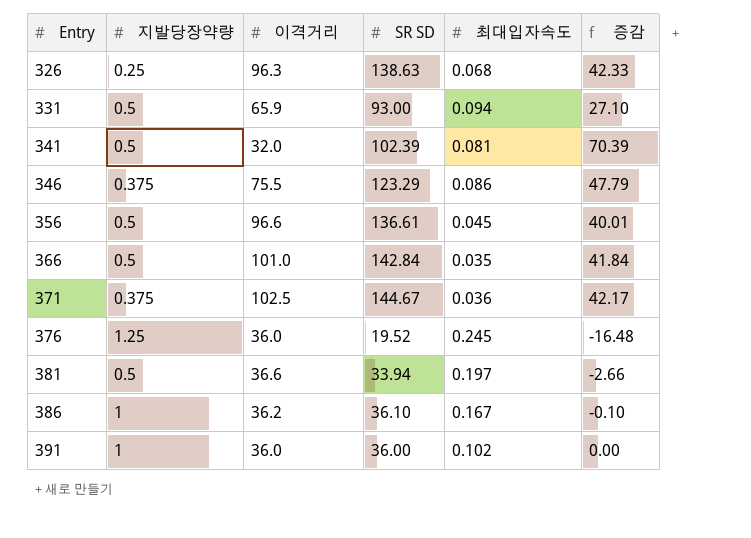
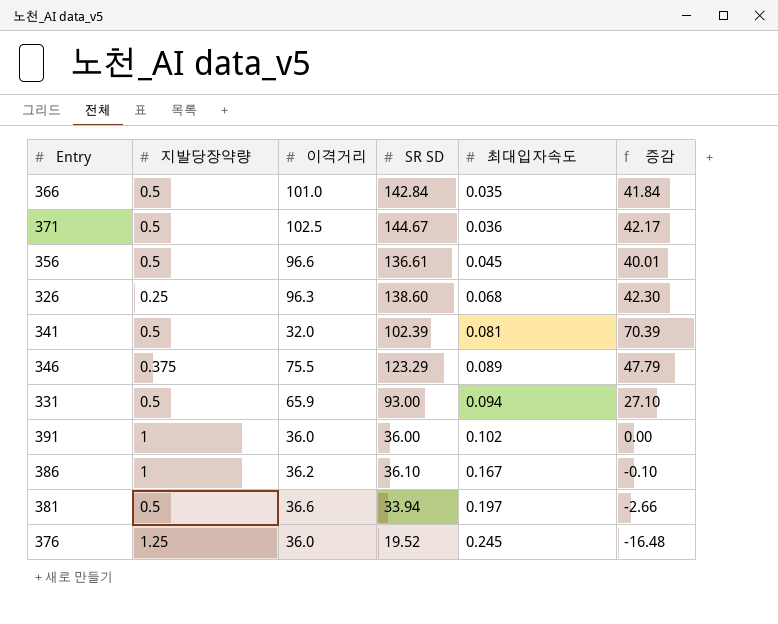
row order: Entry ascending -> 최대입자속도 ascending
371 | 지발당장약량: 0.375 -> 0.5
326 | SR SD: 138.63 -> 138.60
326 | 증감: 42.33 -> 42.30
346 | 최대입자속도: 0.086 -> 0.089

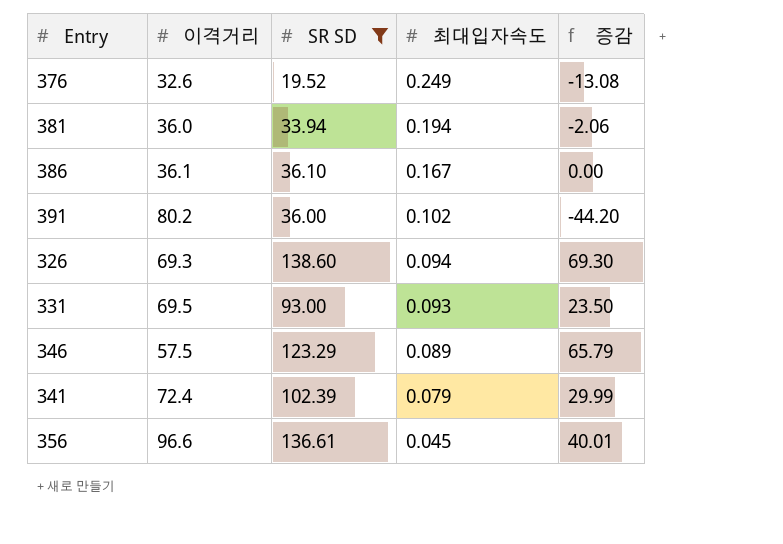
filter: none -> SR SD <= 138.60
row order: 최대입자속도 ascending -> 최대입자속도 descending
column 지발당장약량 | position: 2 -> none
376 | 이격거리: 36.0 -> 32.6
376 | 최대입자속도: 0.245 -> 0.249
376 | 증감: -16.48 -> -13.08
381 | 이격거리: 36.6 -> 36.0
381 | 최대입자속도: 0.197 -> 0.194
381 | 증감: -2.66 -> -2.06
386 | 이격거리: 36.2 -> 36.1
386 | 증감: -0.10 -> 0.00
391 | 이격거리: 36.0 -> 80.2
391 | 증감: 0.00 -> -44.20
326 | 이격거리: 96.3 -> 69.3
326 | 최대입자속도: 0.068 -> 0.094
326 | 증감: 42.30 -> 69.30
331 | 이격거리: 65.9 -> 69.5
331 | 최대입자속도: 0.094 -> 0.093
331 | 증감: 27.10 -> 23.50
346 | 이격거리: 75.5 -> 57.5
346 | 증감: 47.79 -> 65.79
341 | 이격거리: 32.0 -> 72.4
341 | 최대입자속도: 0.081 -> 0.079
341 | 증감: 70.39 -> 29.99

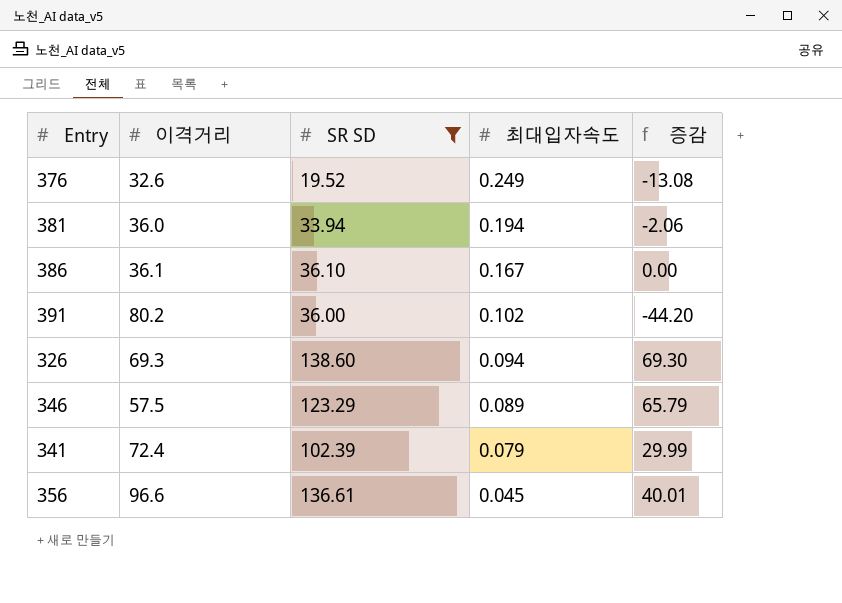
row 331: 69.5 | 93.00 | 0.093 | 23.50 -> none

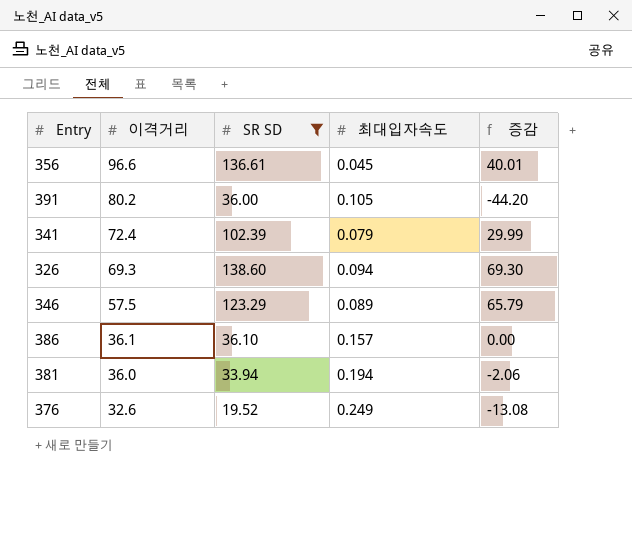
row order: 최대입자속도 descending -> 이격거리 descending
391 | 최대입자속도: 0.102 -> 0.105
386 | 최대입자속도: 0.167 -> 0.157

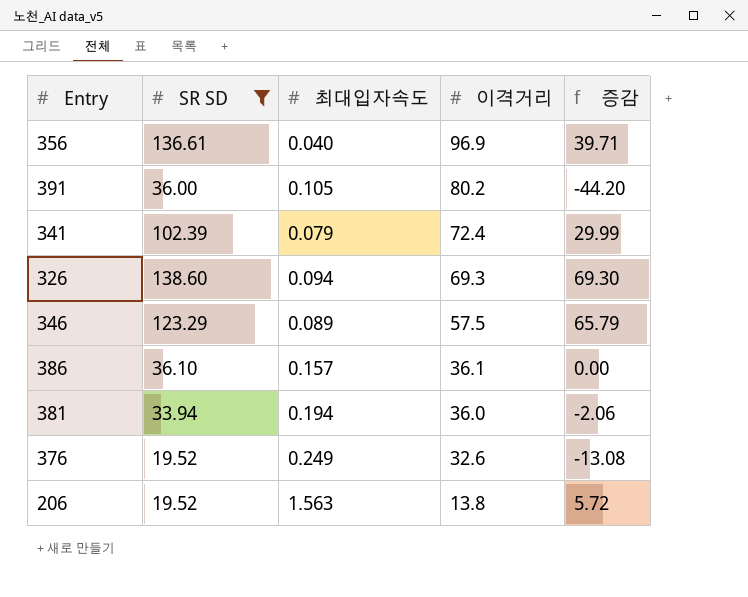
column 이격거리 | position: 2 -> 4
356 | 최대입자속도: 0.045 -> 0.040
356 | 이격거리: 96.6 -> 96.9
356 | 증감: 40.01 -> 39.71
row 206: none -> 19.52 | 1.563 | 13.8 | 5.72

